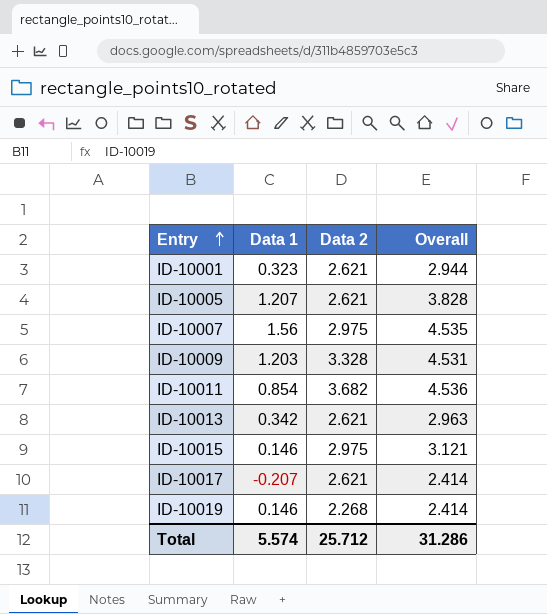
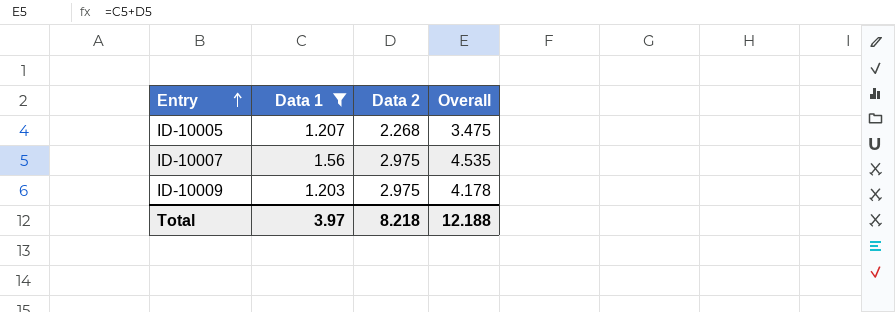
filter: none -> Data 1 >= 1.203
ID-10005 | Data 2: 2.621 -> 2.268
ID-10005 | Overall: 3.828 -> 3.475
ID-10009 | Data 2: 3.328 -> 2.975
ID-10009 | Overall: 4.531 -> 4.178
Total | Data 1: 5.574 -> 3.97
Total | Data 2: 25.712 -> 8.218
Total | Overall: 31.286 -> 12.188

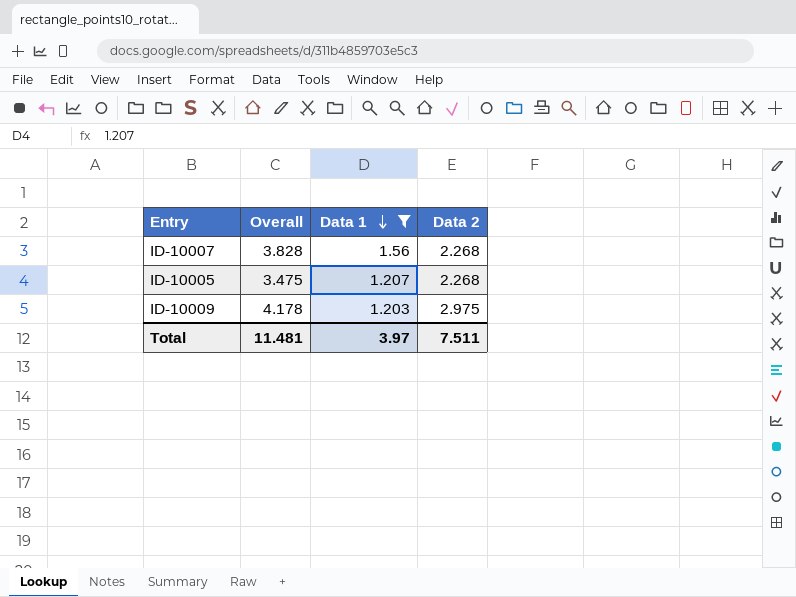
row order: Entry ascending -> Data 1 descending
column Overall | position: 4 -> 2
ID-10007 | Overall: 4.535 -> 3.828
ID-10007 | Data 2: 2.975 -> 2.268
Total | Overall: 12.188 -> 11.481
Total | Data 2: 8.218 -> 7.511

